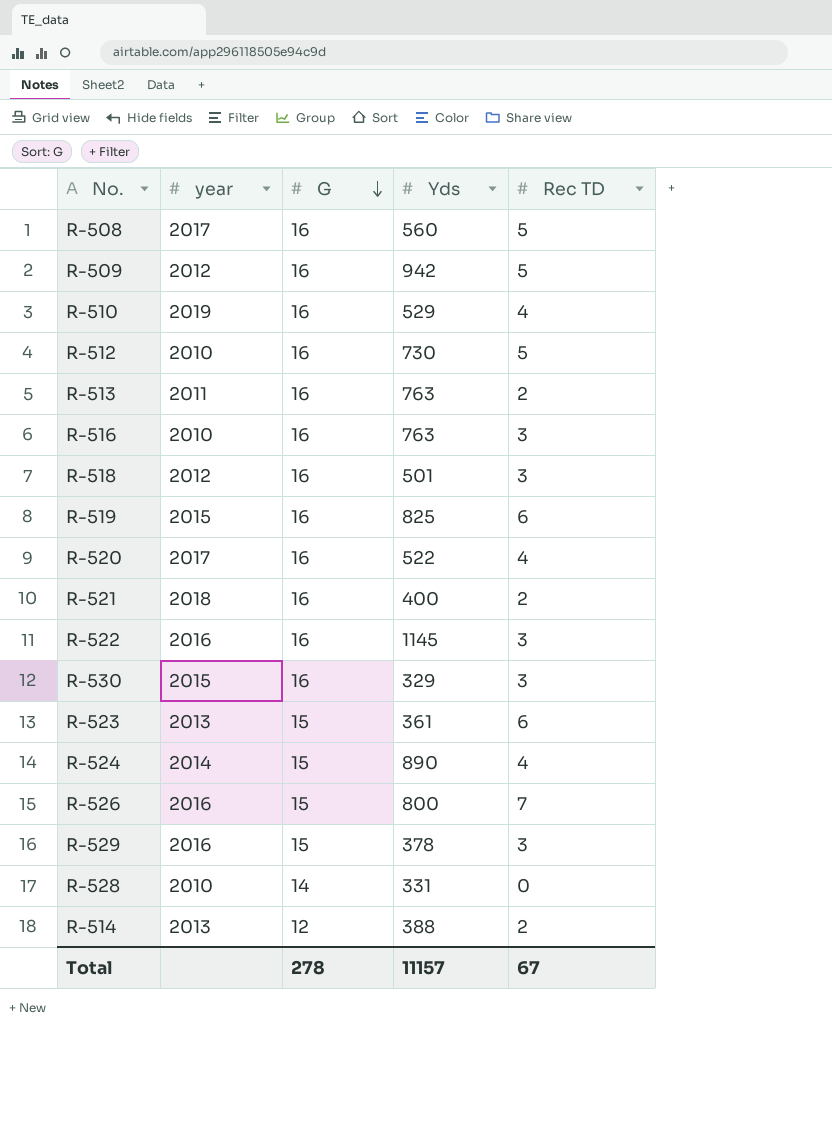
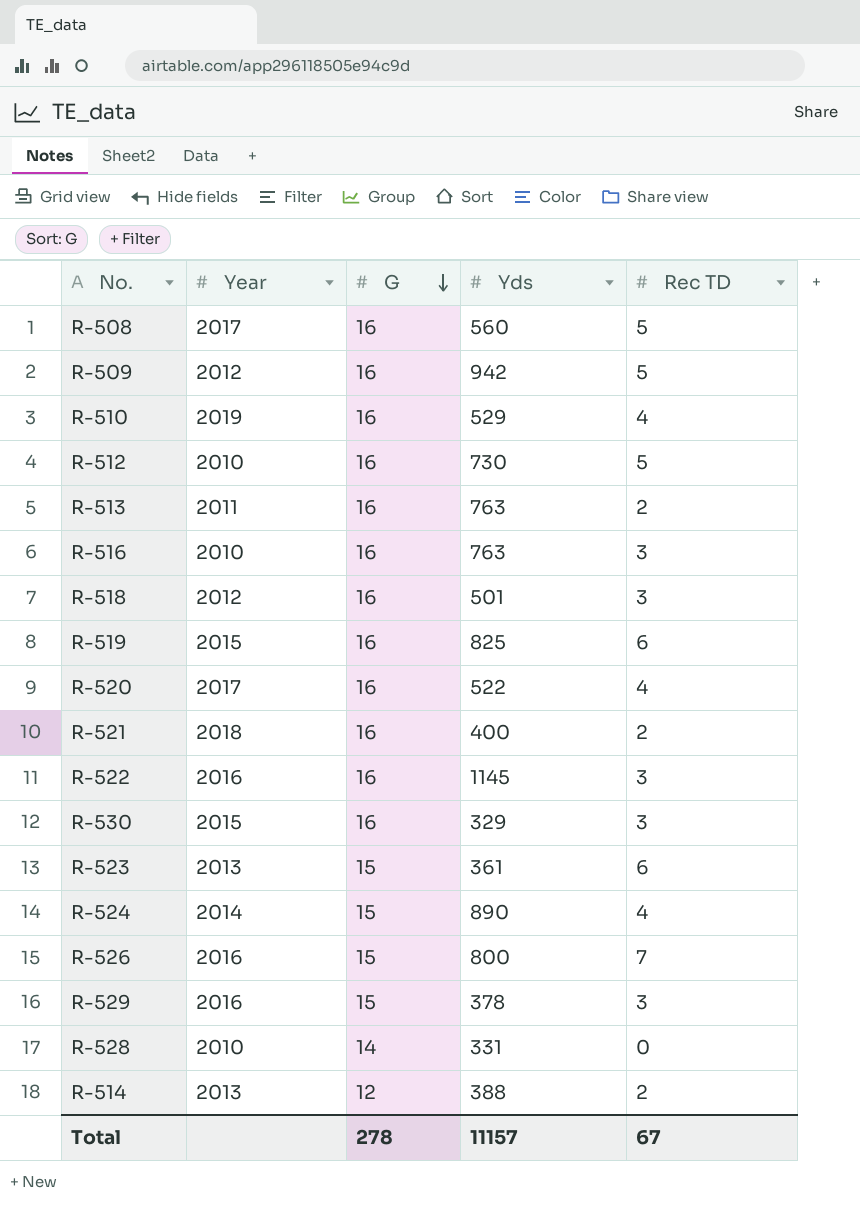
column name: year -> Year

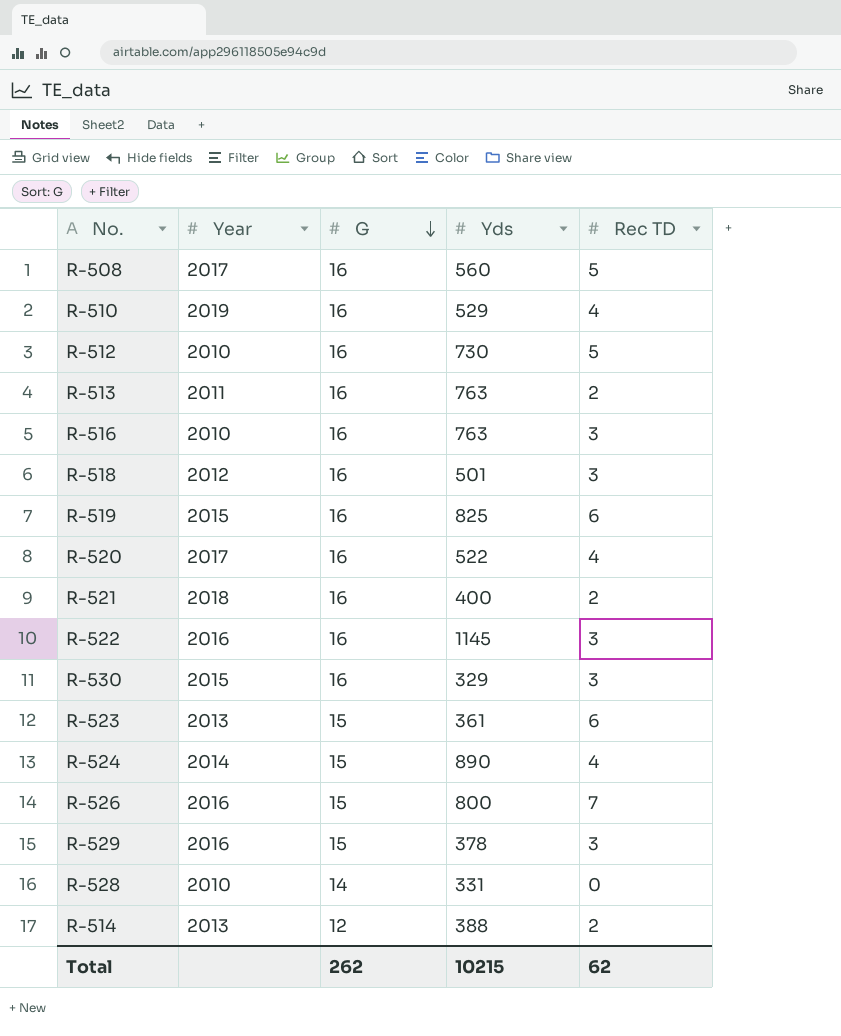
row R-509: 2012 | 16 | 942 | 5 -> none
Total | G: 278 -> 262
Total | Yds: 11157 -> 10215
Total | Rec TD: 67 -> 62

